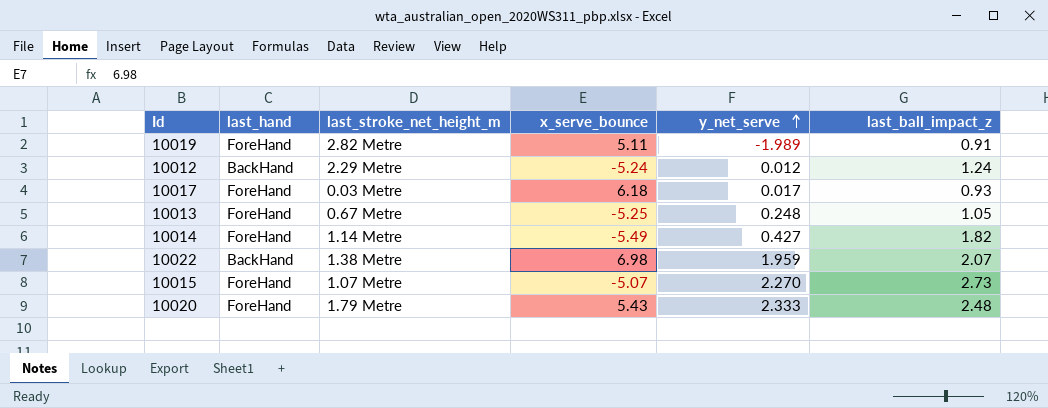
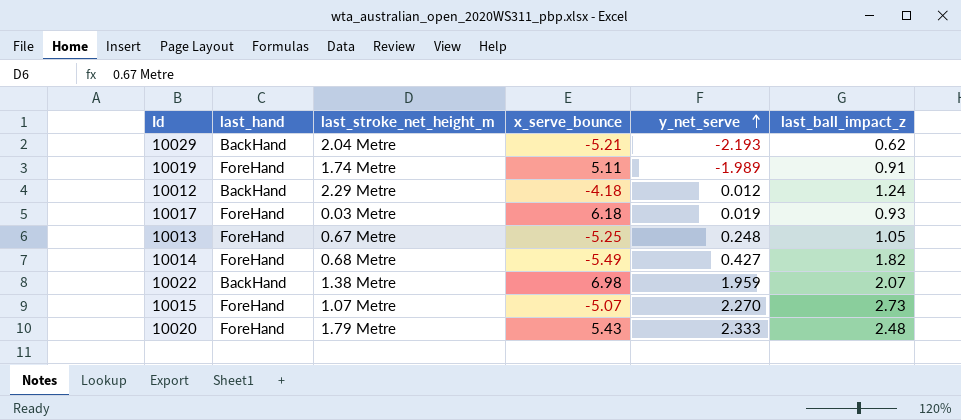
row 10029: none -> BackHand | 2.04 Metre | -5.21 | -2.193 | 0.62
10019 | last_stroke_net_height_m: 2.82 Metre -> 1.74 Metre
10012 | x_serve_bounce: -5.24 -> -4.18
10017 | y_net_serve: 0.017 -> 0.019
10014 | last_stroke_net_height_m: 1.14 Metre -> 0.68 Metre

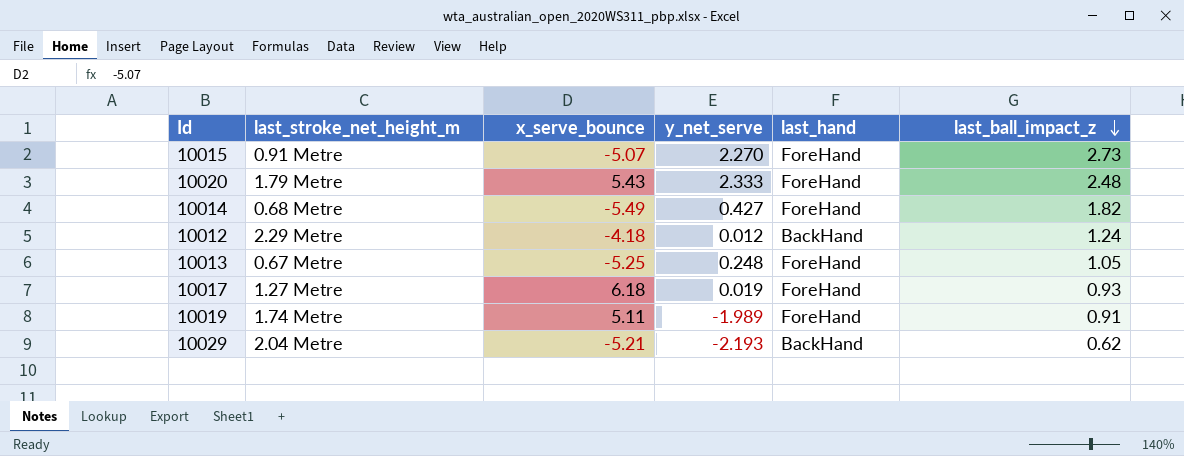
row order: y_net_serve ascending -> last_ball_impact_z descending
column last_hand | position: 2 -> 5
row 10022: BackHand | 1.38 Metre | 6.98 | 1.959 | 2.07 -> none
10015 | last_stroke_net_height_m: 1.07 Metre -> 0.91 Metre
10017 | last_stroke_net_height_m: 0.03 Metre -> 1.27 Metre

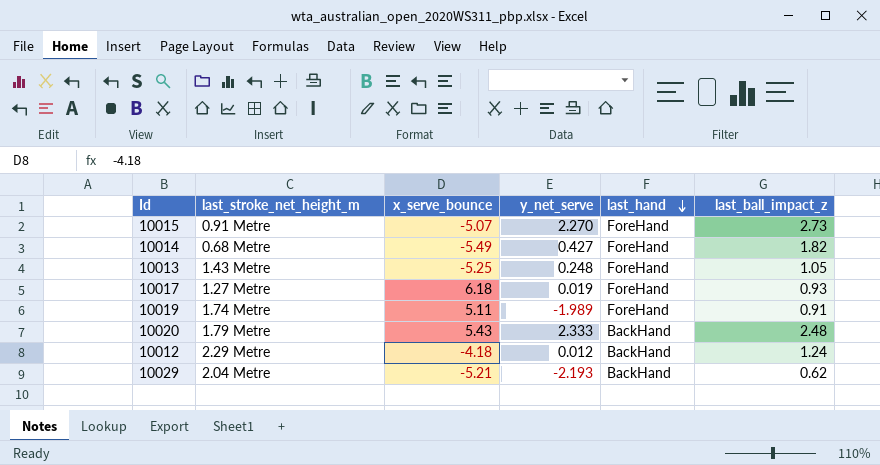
row order: last_ball_impact_z descending -> last_hand descending
10013 | last_stroke_net_height_m: 0.67 Metre -> 1.43 Metre
10020 | last_hand: ForeHand -> BackHand

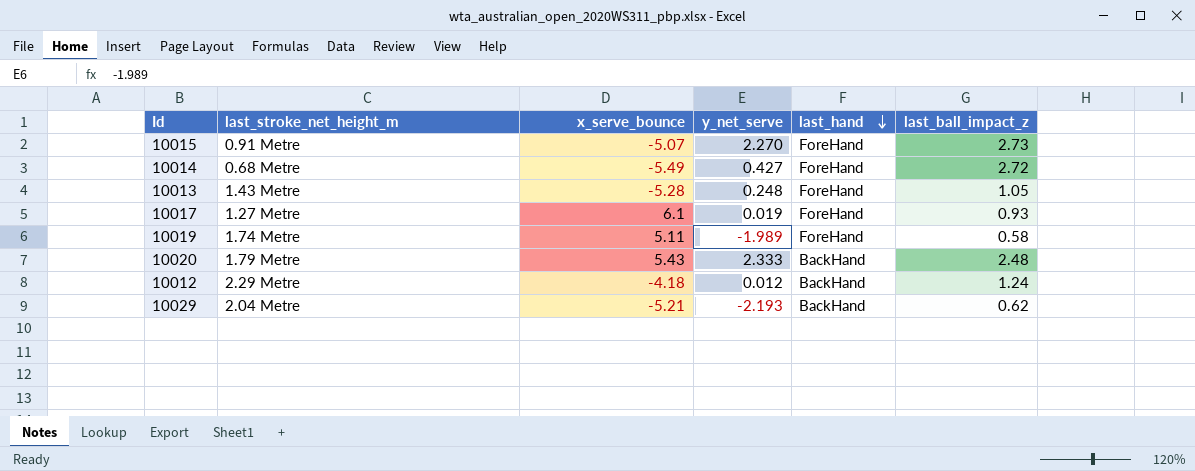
10014 | last_ball_impact_z: 1.82 -> 2.72
10013 | x_serve_bounce: -5.25 -> -5.28
10017 | x_serve_bounce: 6.18 -> 6.1
10019 | last_ball_impact_z: 0.91 -> 0.58

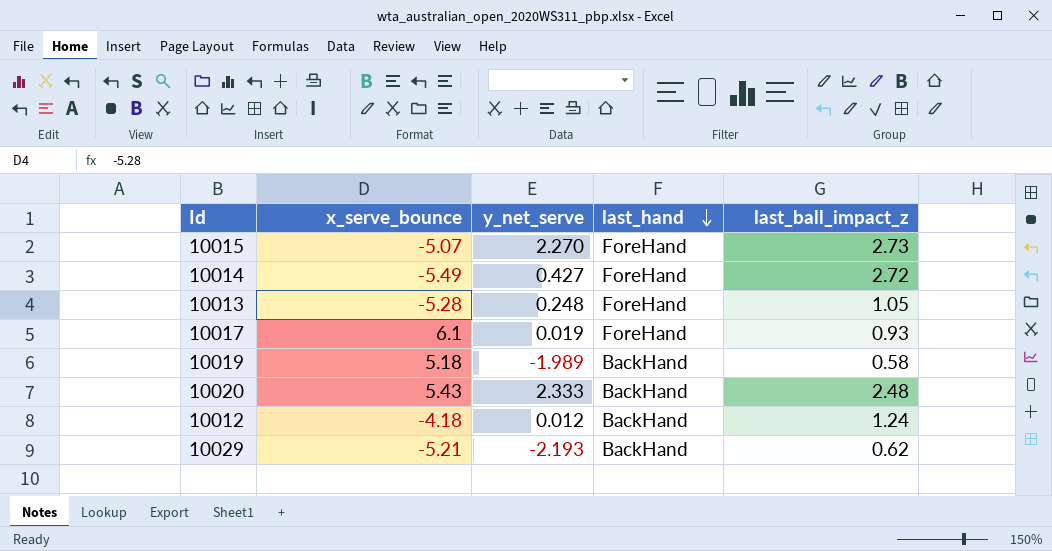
column last_stroke_net_height_m | position: 2 -> none
10019 | x_serve_bounce: 5.11 -> 5.18
10019 | last_hand: ForeHand -> BackHand

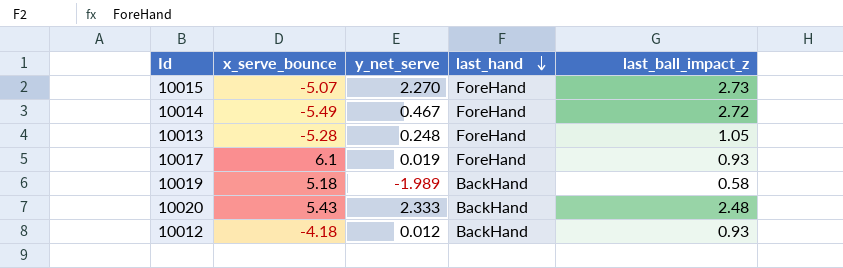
row 10029: -5.21 | -2.193 | BackHand | 0.62 -> none
10014 | y_net_serve: 0.427 -> 0.467
10012 | last_ball_impact_z: 1.24 -> 0.93

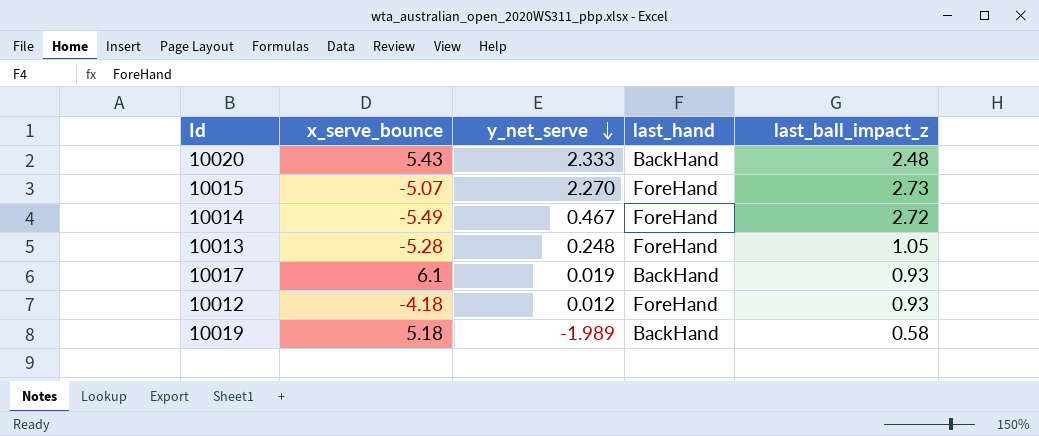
row order: last_hand descending -> y_net_serve descending
10017 | last_hand: ForeHand -> BackHand
10012 | last_hand: BackHand -> ForeHand

